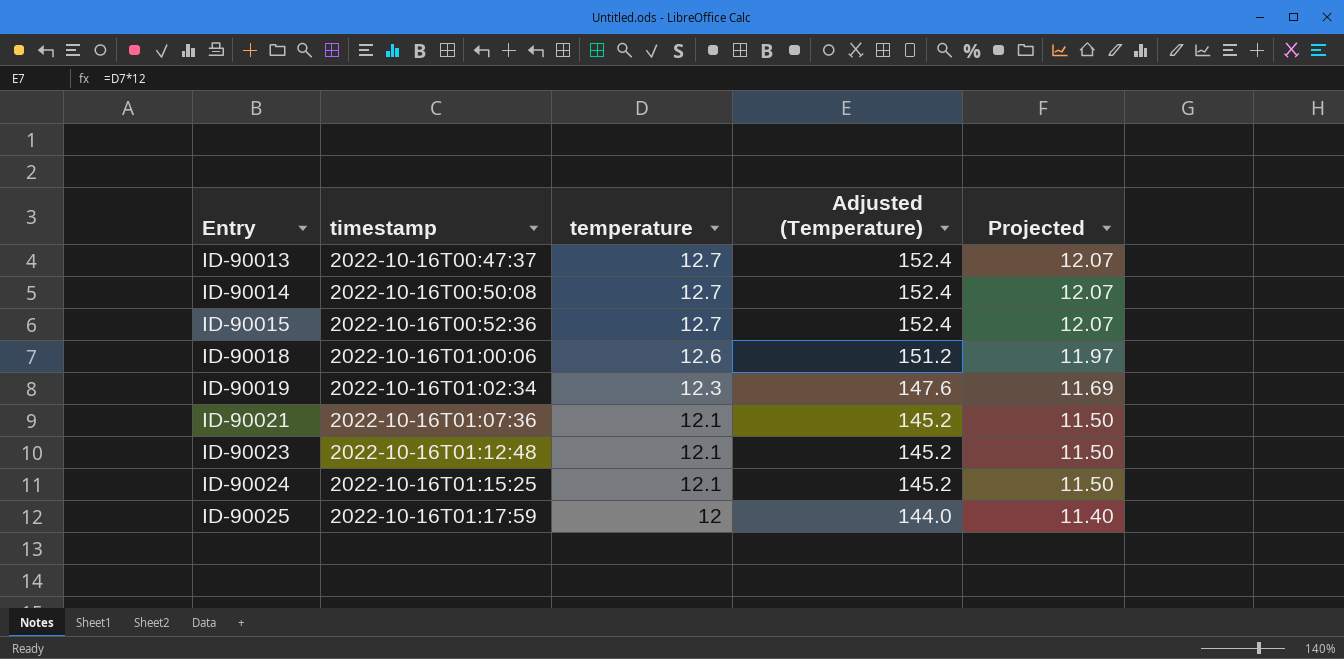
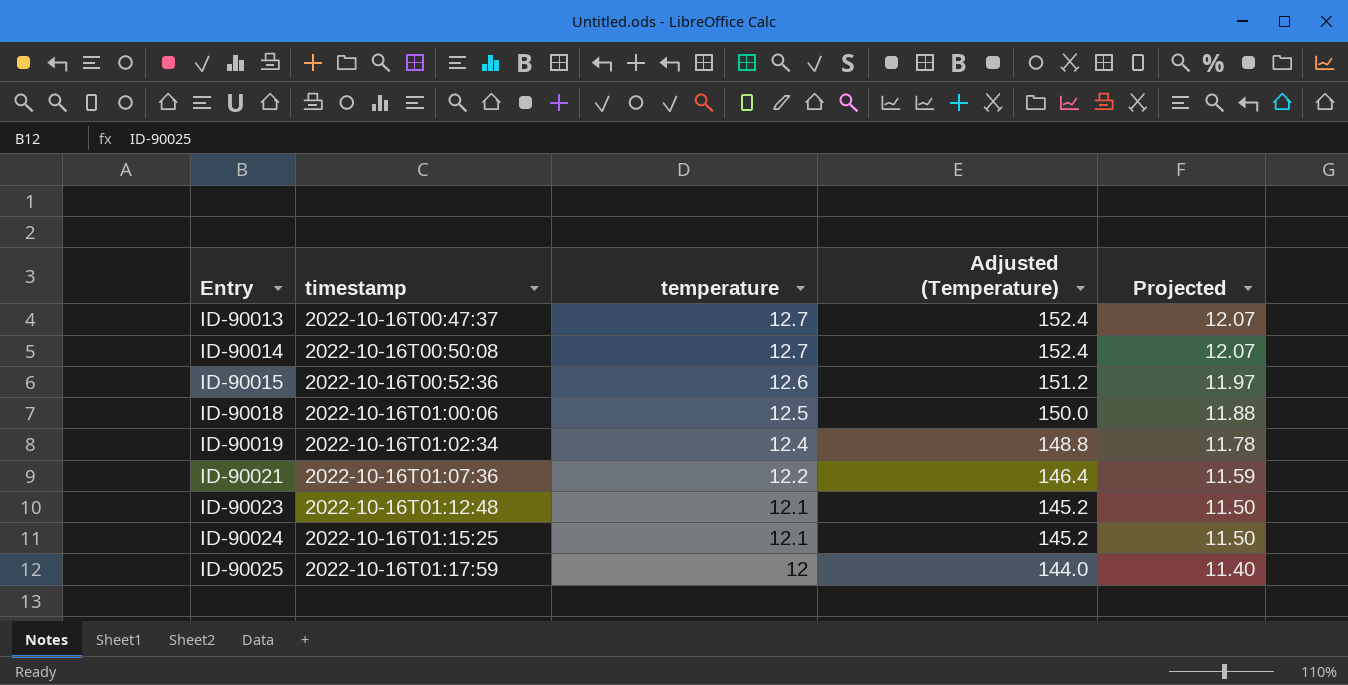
ID-90015 | temperature: 12.7 -> 12.6
ID-90015 | Adjusted (Temperature): 152.4 -> 151.2
ID-90015 | Projected: 12.07 -> 11.97
ID-90018 | temperature: 12.6 -> 12.5
ID-90018 | Adjusted (Temperature): 151.2 -> 150.0
ID-90018 | Projected: 11.97 -> 11.88
ID-90019 | temperature: 12.3 -> 12.4
ID-90019 | Adjusted (Temperature): 147.6 -> 148.8
ID-90019 | Projected: 11.69 -> 11.78
ID-90021 | temperature: 12.1 -> 12.2
ID-90021 | Adjusted (Temperature): 145.2 -> 146.4
ID-90021 | Projected: 11.50 -> 11.59

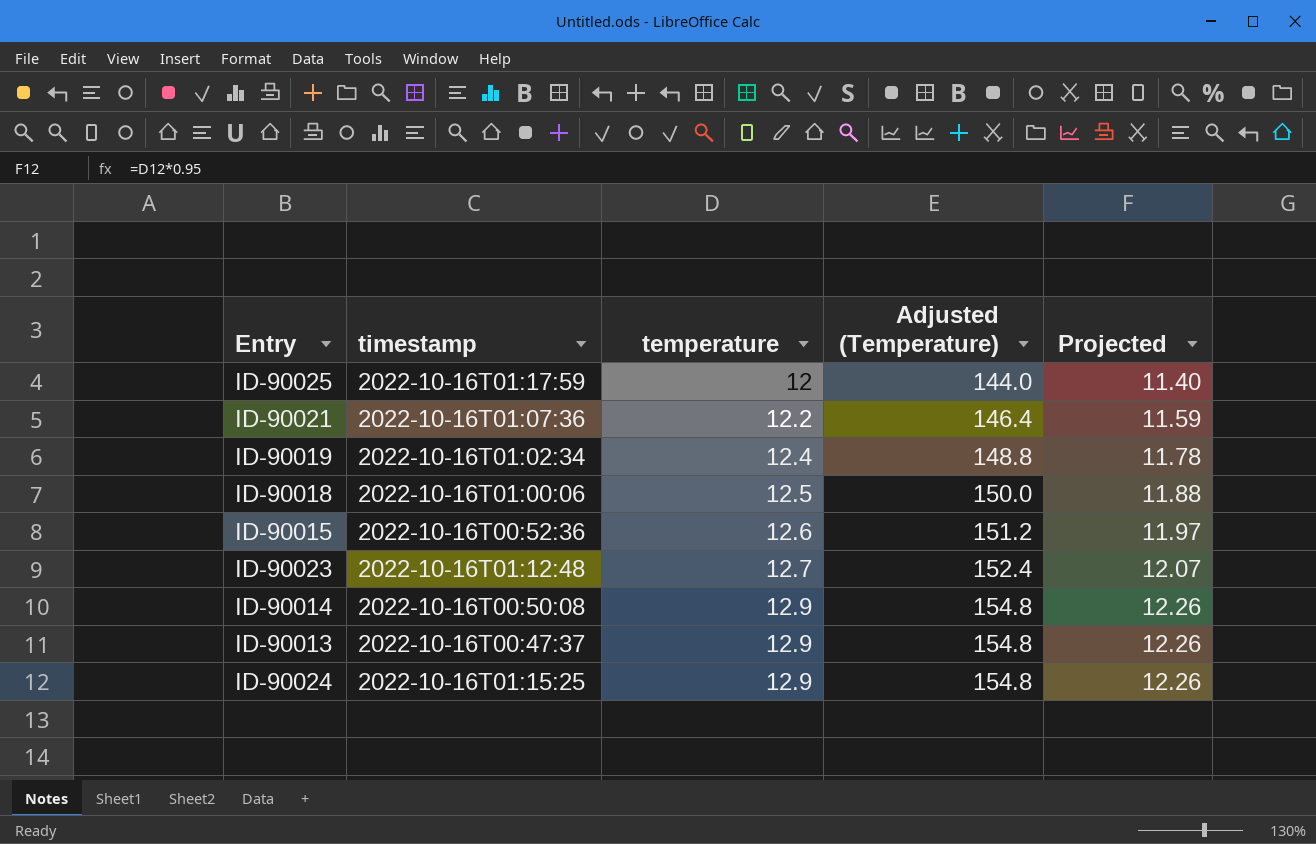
row order: Entry ascending -> temperature ascending
ID-90023 | temperature: 12.1 -> 12.7
ID-90023 | Adjusted (Temperature): 145.2 -> 152.4
ID-90023 | Projected: 11.50 -> 12.07
ID-90014 | temperature: 12.7 -> 12.9
ID-90014 | Adjusted (Temperature): 152.4 -> 154.8
ID-90014 | Projected: 12.07 -> 12.26
ID-90013 | temperature: 12.7 -> 12.9
ID-90013 | Adjusted (Temperature): 152.4 -> 154.8
ID-90013 | Projected: 12.07 -> 12.26
ID-90024 | temperature: 12.1 -> 12.9
ID-90024 | Adjusted (Temperature): 145.2 -> 154.8
ID-90024 | Projected: 11.50 -> 12.26

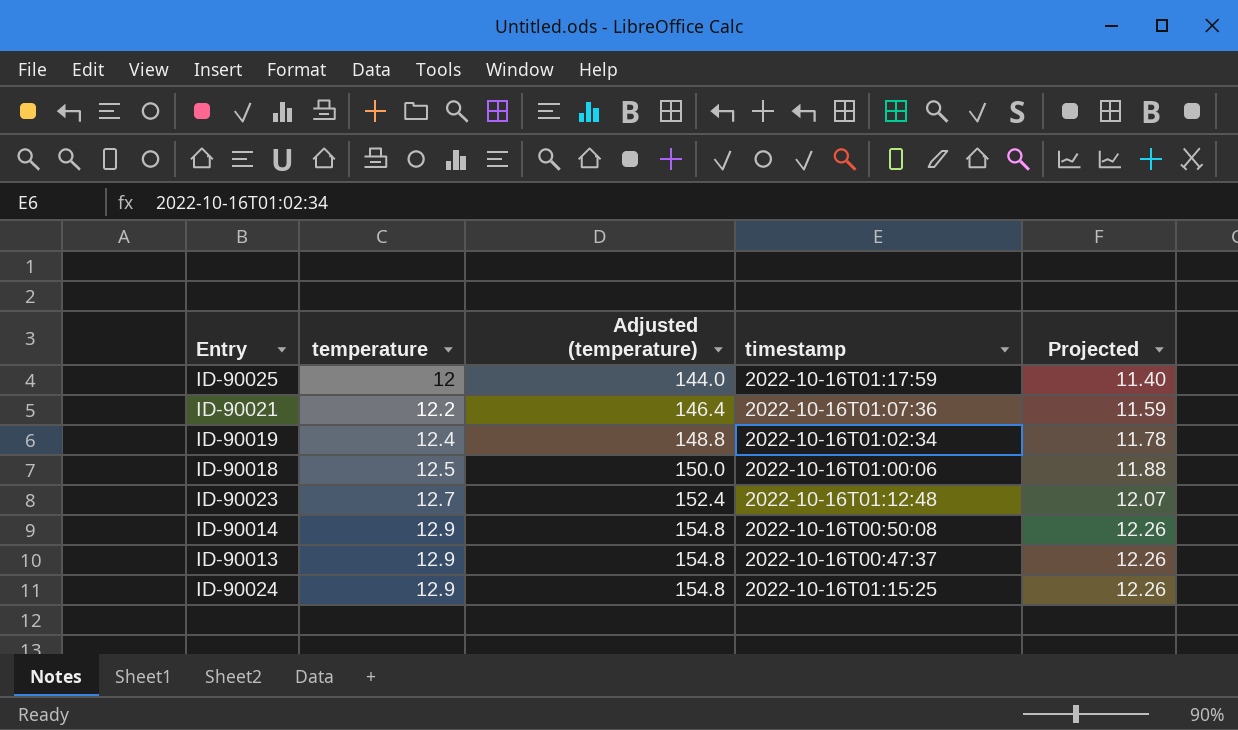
column name: Adjusted (Temperature) -> Adjusted (temperature)
column timestamp | position: 2 -> 4
row ID-90015: 2022-10-16T00:52:36 | 12.6 | 151.2 | 11.97 -> none

